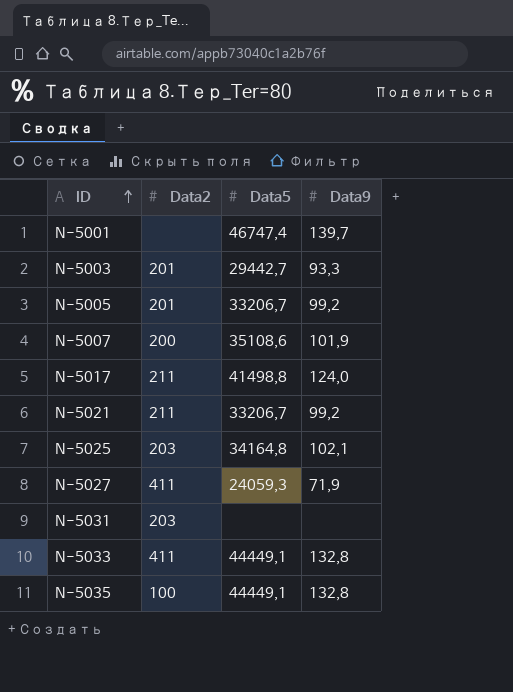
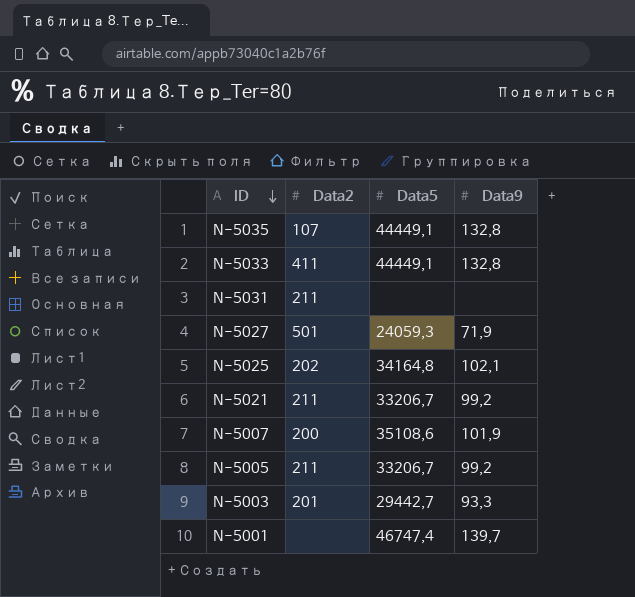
row order: ID ascending -> ID descending
row N-5017: 211 | 41498,8 | 124,0 -> none
N-5035 | Data2: 100 -> 107
N-5031 | Data2: 203 -> 211
N-5027 | Data2: 411 -> 501
N-5025 | Data2: 203 -> 202
N-5005 | Data2: 201 -> 211

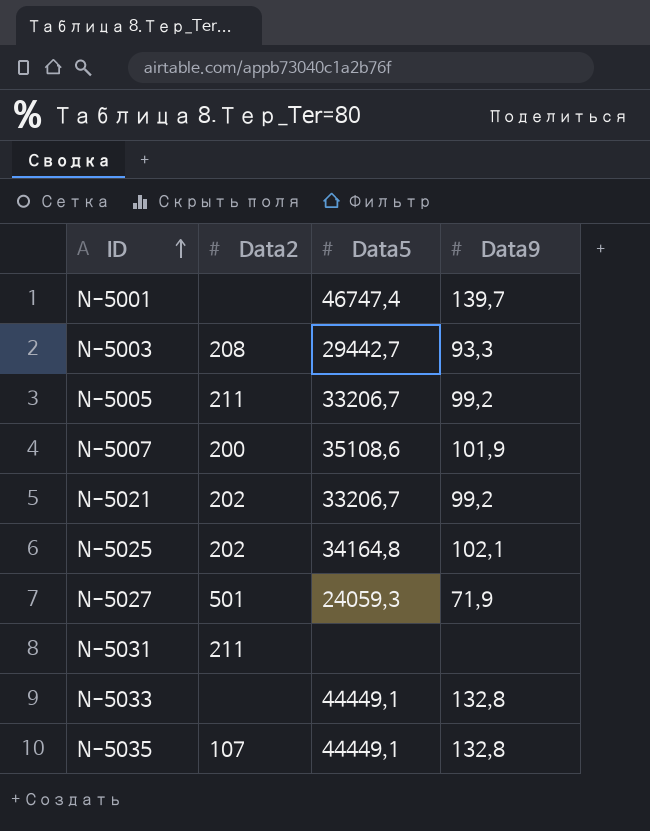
row order: ID descending -> ID ascending
N-5003 | Data2: 201 -> 208
N-5021 | Data2: 211 -> 202
N-5033 | Data2: 411 -> none

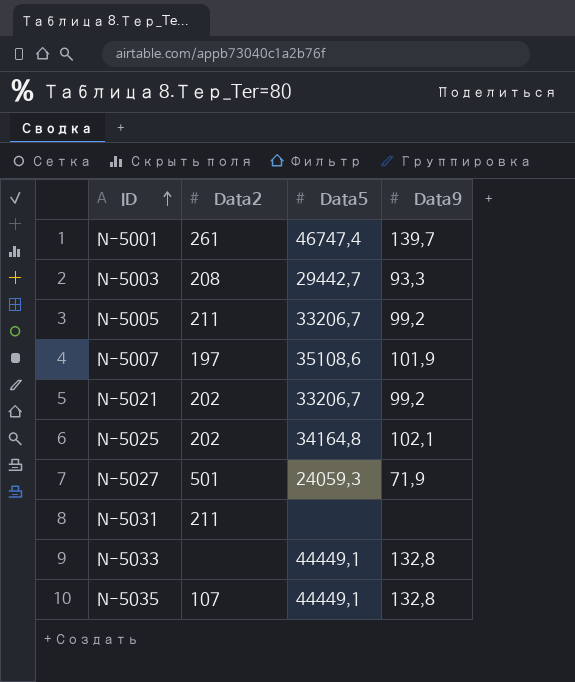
N-5001 | Data2: none -> 261
N-5007 | Data2: 200 -> 197

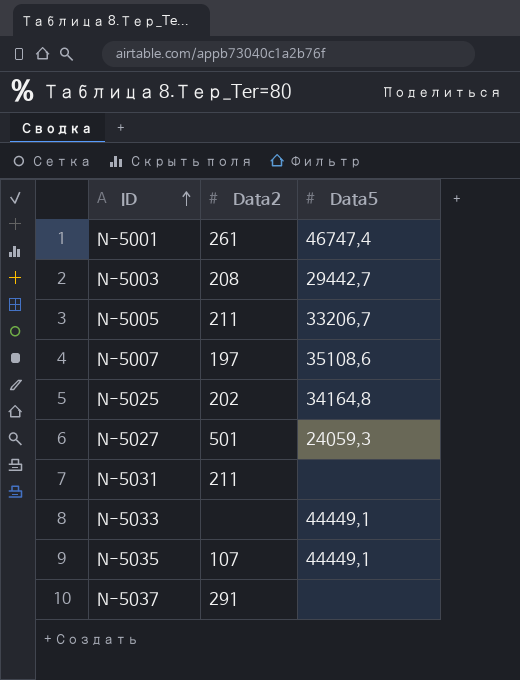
column Data9 | position: 4 -> none
row N-5021: 202 | 33206,7 | 99,2 -> none
row N-5037: none -> 291 | none

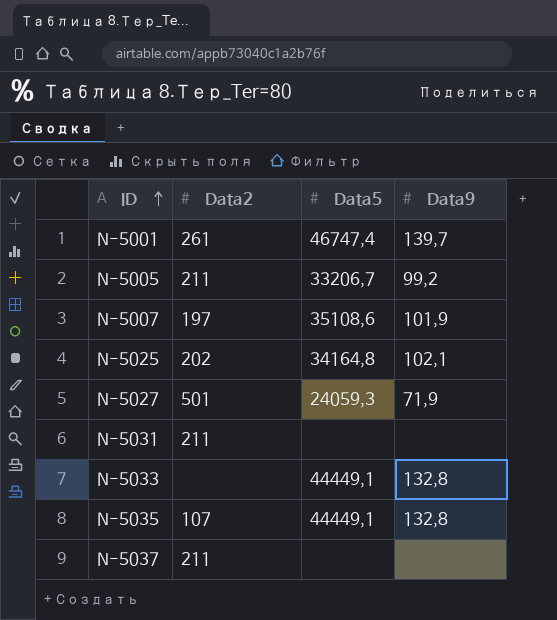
column Data9 | position: none -> 4
row N-5003: 208 | 29442,7 -> none
N-5037 | Data2: 291 -> 211

